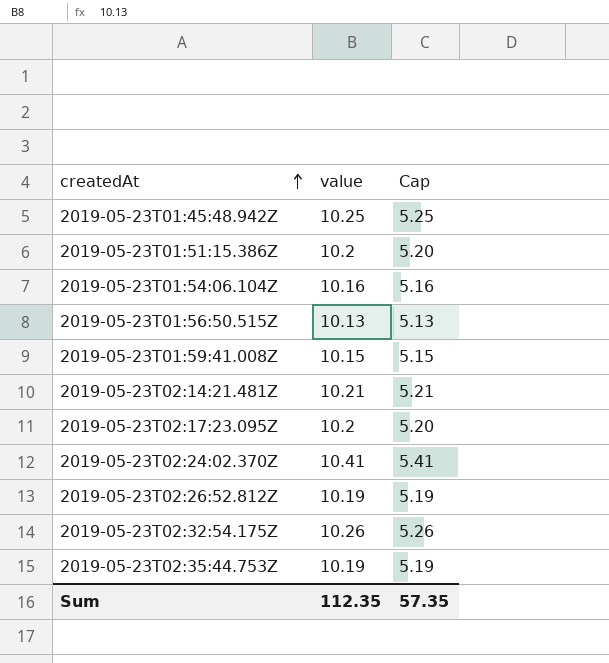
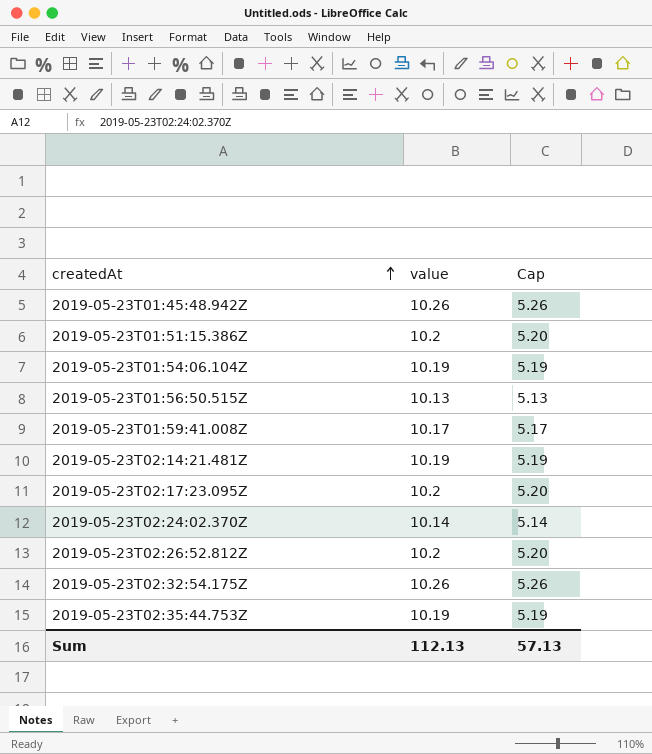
2019-05-23T01:45:48.942Z | value: 10.25 -> 10.26
2019-05-23T01:45:48.942Z | Cap: 5.25 -> 5.26
2019-05-23T01:54:06.104Z | value: 10.16 -> 10.19
2019-05-23T01:54:06.104Z | Cap: 5.16 -> 5.19
2019-05-23T01:59:41.008Z | value: 10.15 -> 10.17
2019-05-23T01:59:41.008Z | Cap: 5.15 -> 5.17
2019-05-23T02:14:21.481Z | value: 10.21 -> 10.19
2019-05-23T02:14:21.481Z | Cap: 5.21 -> 5.19
2019-05-23T02:24:02.370Z | value: 10.41 -> 10.14
2019-05-23T02:24:02.370Z | Cap: 5.41 -> 5.14
2019-05-23T02:26:52.812Z | value: 10.19 -> 10.2
2019-05-23T02:26:52.812Z | Cap: 5.19 -> 5.20
Sum | value: 112.35 -> 112.13
Sum | Cap: 57.35 -> 57.13

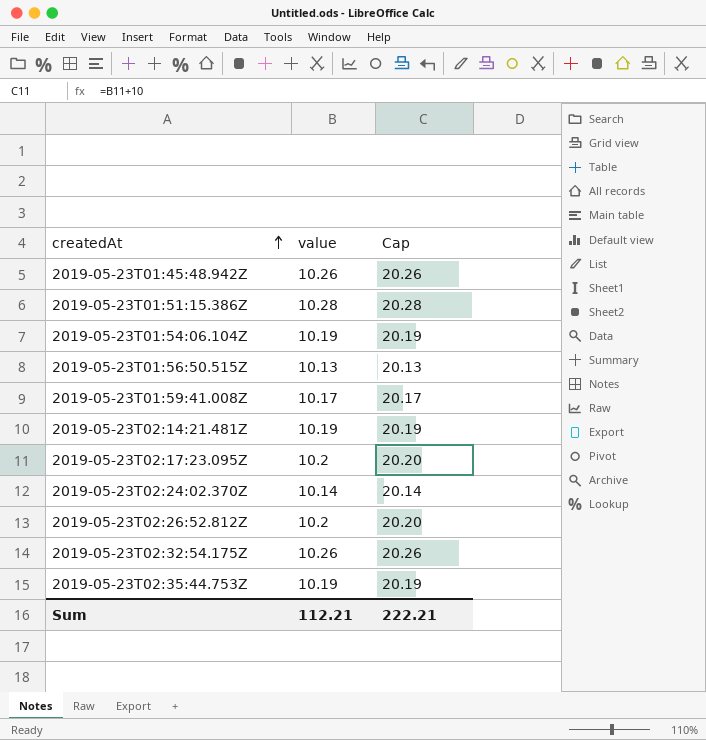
column Cap | formula: [value] - 5 -> [value] + 10
2019-05-23T01:51:15.386Z | value: 10.2 -> 10.28
Sum | value: 112.13 -> 112.21
Sum | Cap: 57.13 -> 222.21

